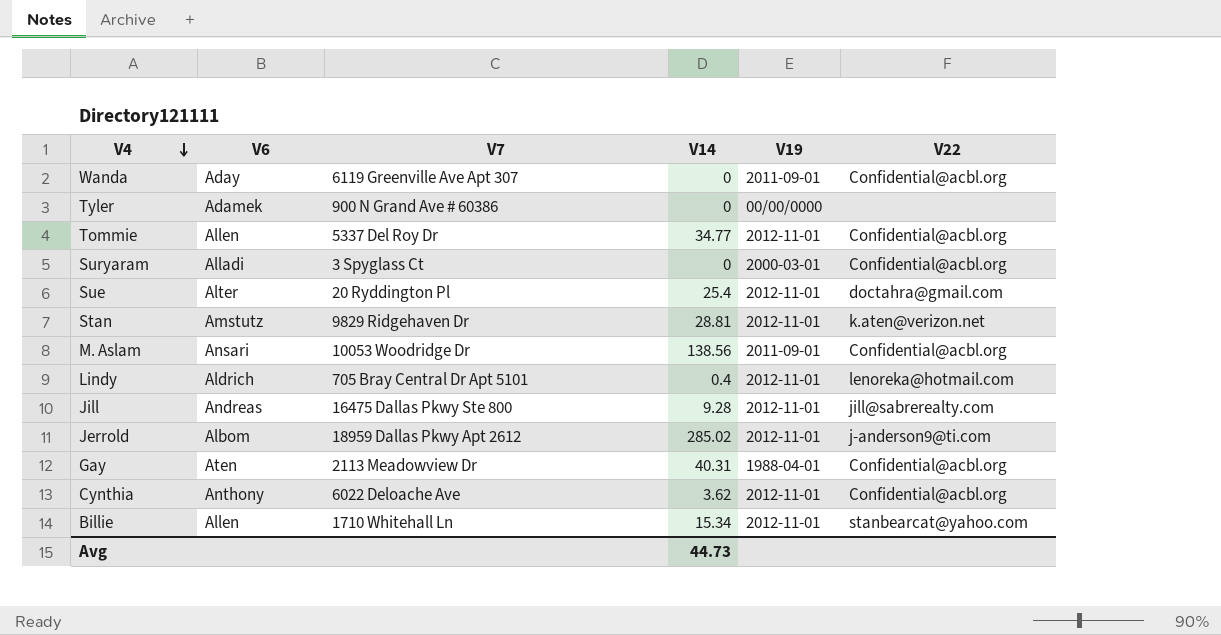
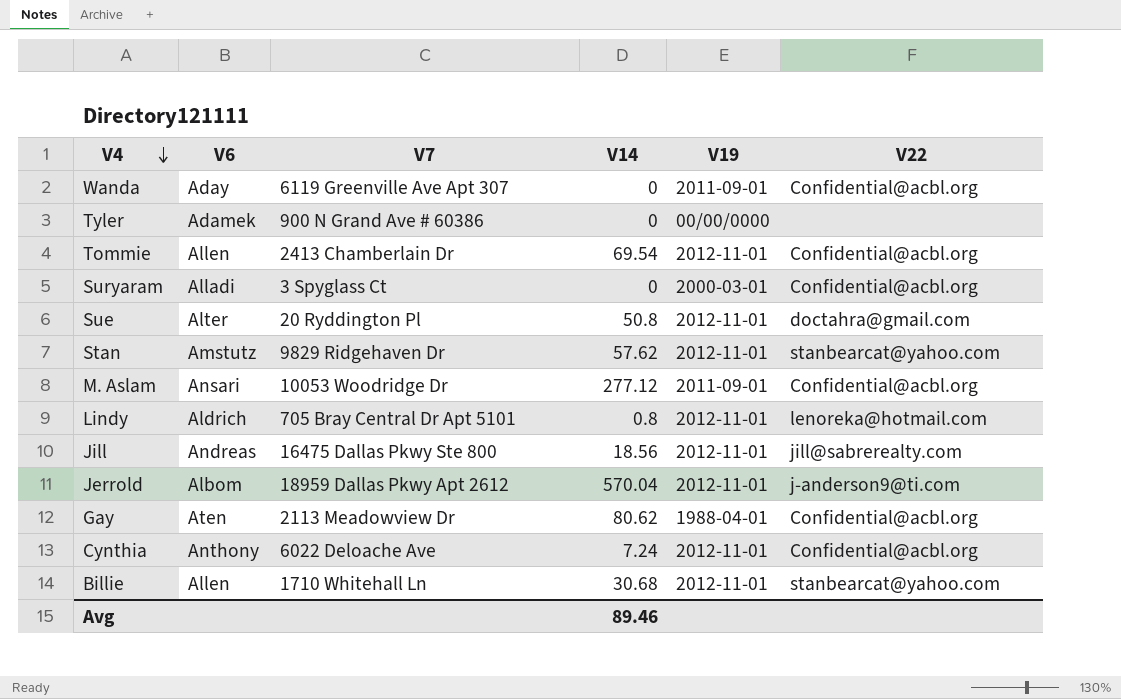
Tommie | V7: 5337 Del Roy Dr -> 2413 Chamberlain Dr
Tommie | V14: 34.77 -> 69.54
Sue | V14: 25.4 -> 50.8
Stan | V14: 28.81 -> 57.62
Stan | V22: k.aten@verizon.net -> stanbearcat@yahoo.com
M. Aslam | V14: 138.56 -> 277.12
Lindy | V14: 0.4 -> 0.8
Jill | V14: 9.28 -> 18.56
Jerrold | V14: 285.02 -> 570.04
Gay | V14: 40.31 -> 80.62
Cynthia | V14: 3.62 -> 7.24
Billie | V14: 15.34 -> 30.68
Avg | V14: 44.73 -> 89.46

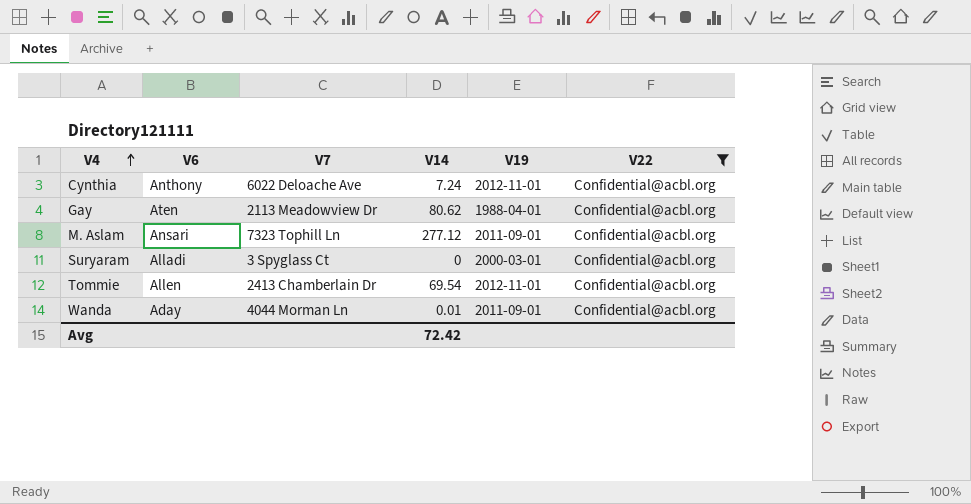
filter: none -> V22 = Confidential@acbl.org
row order: V4 descending -> V4 ascending
M. Aslam | V7: 10053 Woodridge Dr -> 7323 Tophill Ln
Wanda | V7: 6119 Greenville Ave Apt 307 -> 4044 Morman Ln
Wanda | V14: 0 -> 0.01
Avg | V14: 89.46 -> 72.42

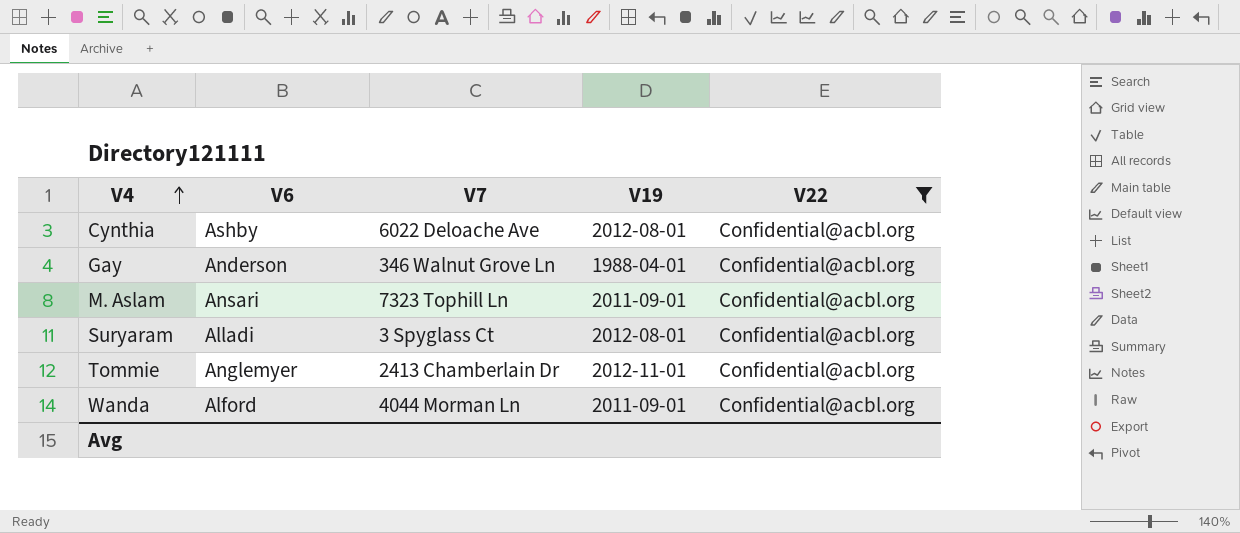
column V14 | position: 4 -> none
Cynthia | V6: Anthony -> Ashby
Cynthia | V19: 2012-11-01 -> 2012-08-01
Gay | V6: Aten -> Anderson
Gay | V7: 2113 Meadowview Dr -> 346 Walnut Grove Ln
Suryaram | V19: 2000-03-01 -> 2012-08-01
Tommie | V6: Allen -> Anglemyer
Wanda | V6: Aday -> Alford

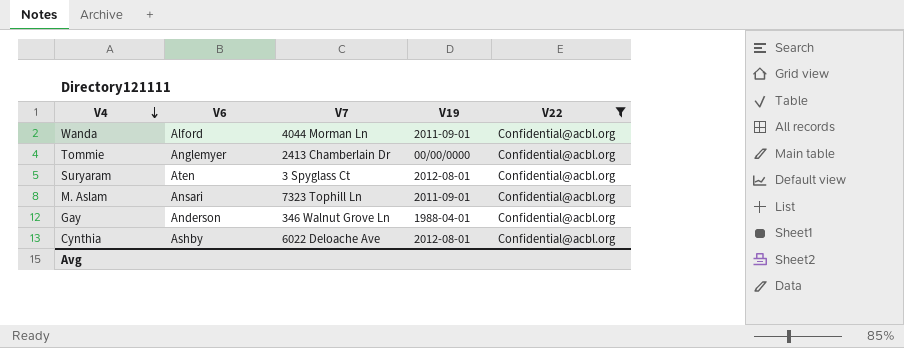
row order: V4 ascending -> V4 descending
Tommie | V19: 2012-11-01 -> 00/00/0000
Suryaram | V6: Alladi -> Aten

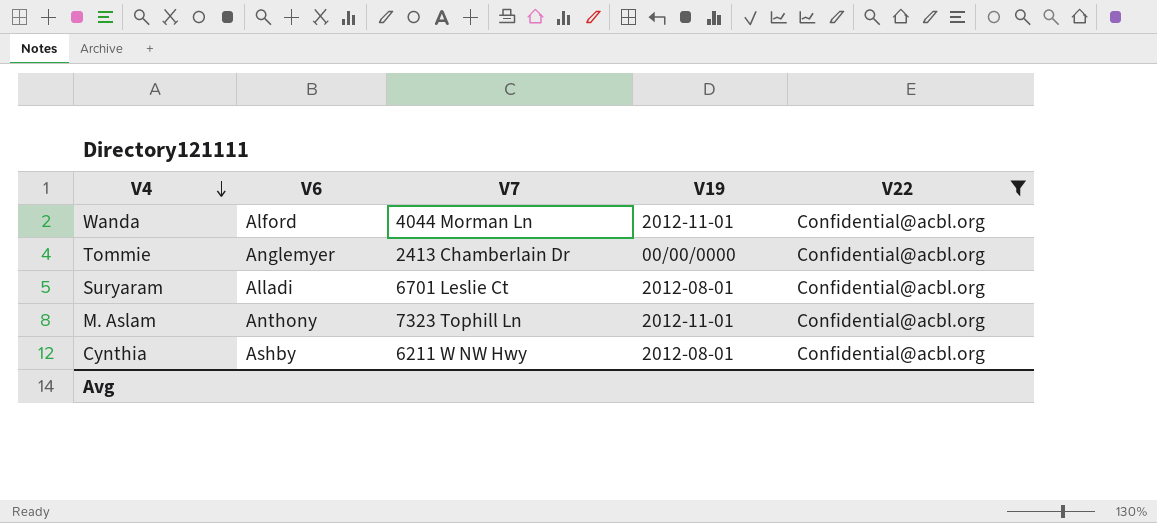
row Gay: Anderson | 346 Walnut Grove Ln | 1988-04-01 | Confidential@acbl.org -> none
Wanda | V19: 2011-09-01 -> 2012-11-01
Suryaram | V6: Aten -> Alladi
Suryaram | V7: 3 Spyglass Ct -> 6701 Leslie Ct
M. Aslam | V6: Ansari -> Anthony
M. Aslam | V19: 2011-09-01 -> 2012-11-01
Cynthia | V7: 6022 Deloache Ave -> 6211 W NW Hwy

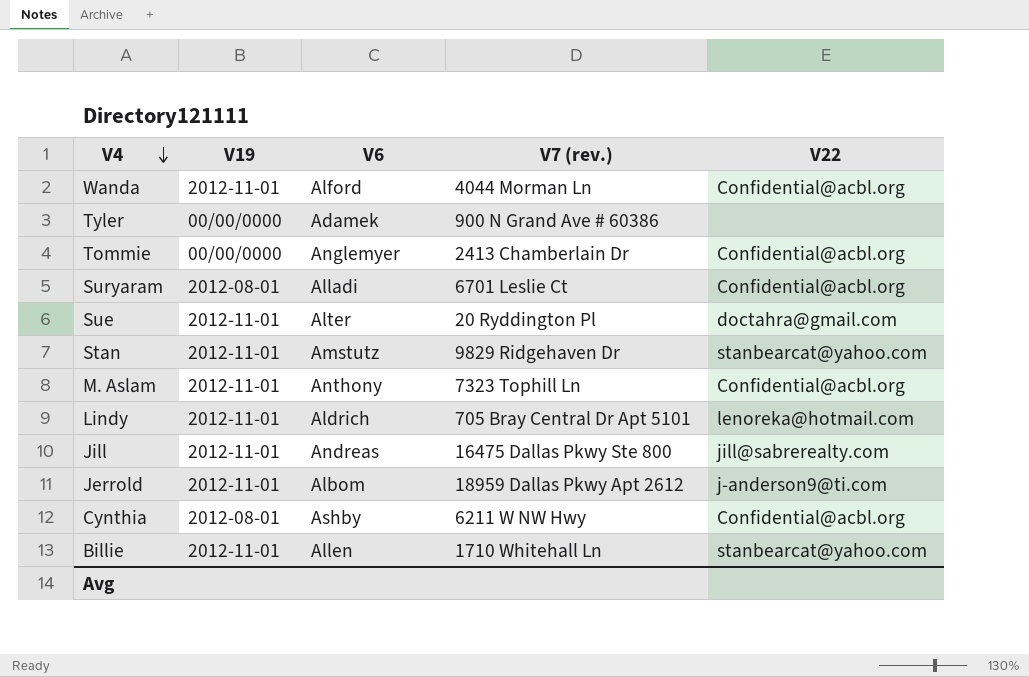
filter: V22 = Confidential@acbl.org -> none
column V19 | position: 4 -> 2
column name: V7 -> V7 (rev.)

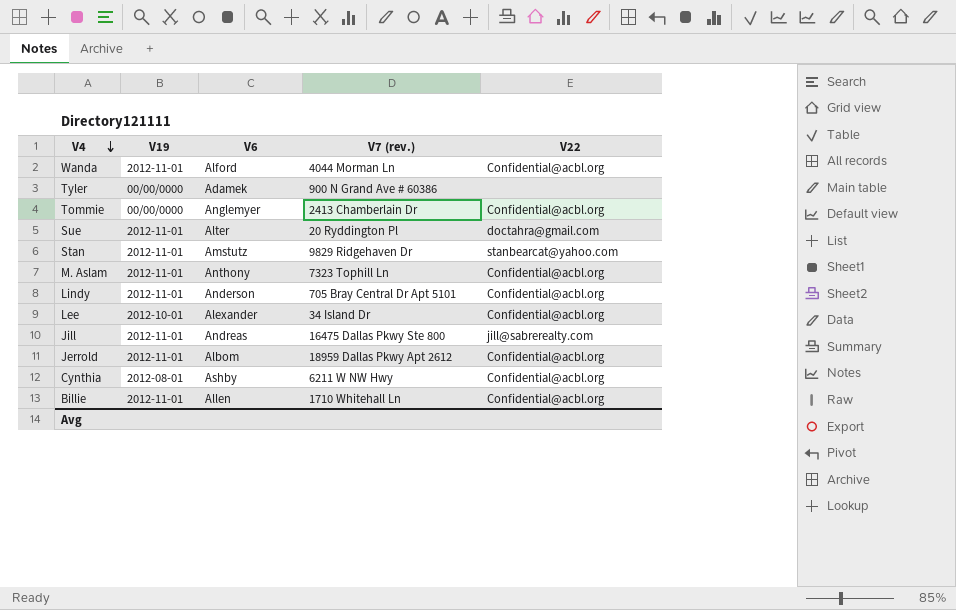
row Suryaram: 2012-08-01 | Alladi | 6701 Leslie Ct | Confidential@acbl.org -> none
Lindy | V6: Aldrich -> Anderson
Lindy | V22: lenoreka@hotmail.com -> Confidential@acbl.org
row Lee: none -> 2012-10-01 | Alexander | 34 Island Dr | Confidential@acbl.org
Jerrold | V22: j-anderson9@ti.com -> Confidential@acbl.org
Billie | V22: stanbearcat@yahoo.com -> Confidential@acbl.org

